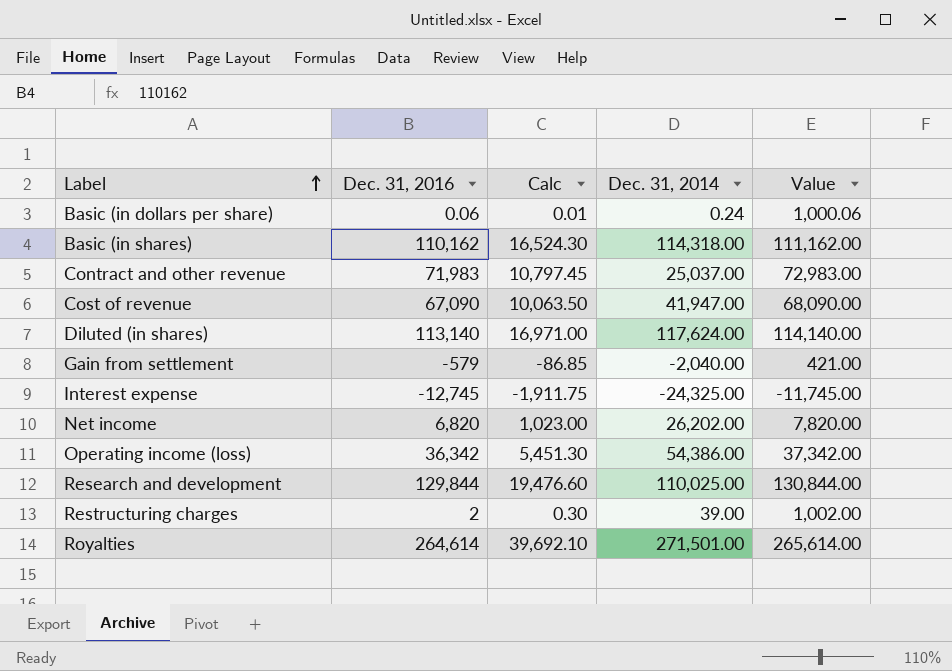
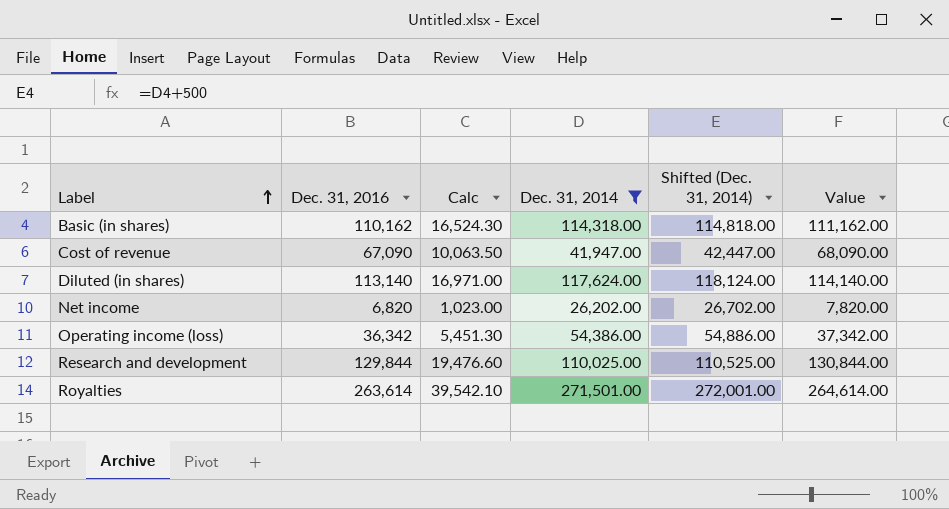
filter: none -> Dec. 31, 2014 >= 26,202.00
column Shifted (Dec. 31, 2014) | formula: none -> [Dec. 31, 2014] + 500
Royalties | Dec. 31, 2016: 264,614 -> 263,614
Royalties | Calc: 39,692.10 -> 39,542.10
Royalties | Value: 265,614.00 -> 264,614.00

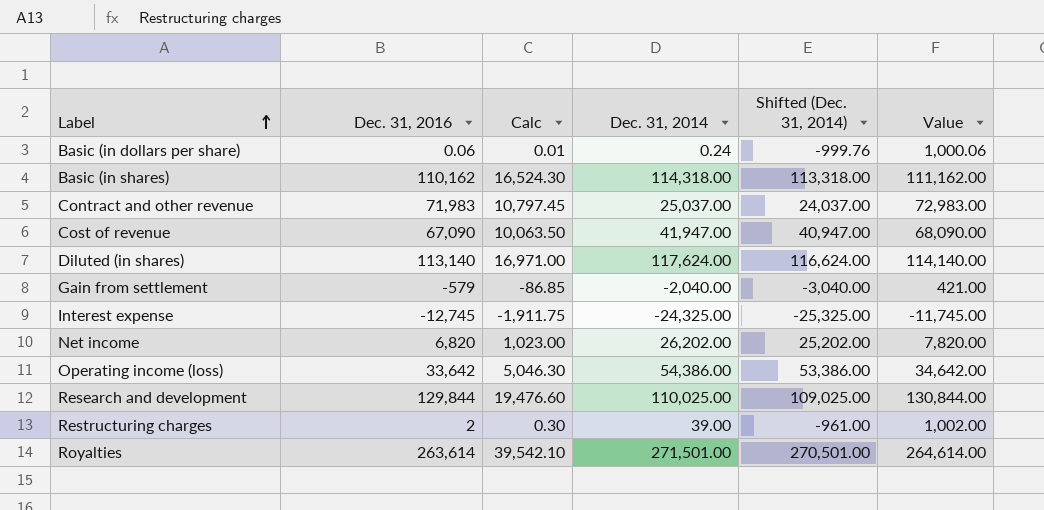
filter: Dec. 31, 2014 >= 26,202.00 -> none
column Shifted (Dec. 31, 2014) | formula: [Dec. 31, 2014] + 500 -> [Dec. 31, 2014] - 1000
Operating income (loss) | Dec. 31, 2016: 36,342 -> 33,642
Operating income (loss) | Calc: 5,451.30 -> 5,046.30
Operating income (loss) | Value: 37,342.00 -> 34,642.00

